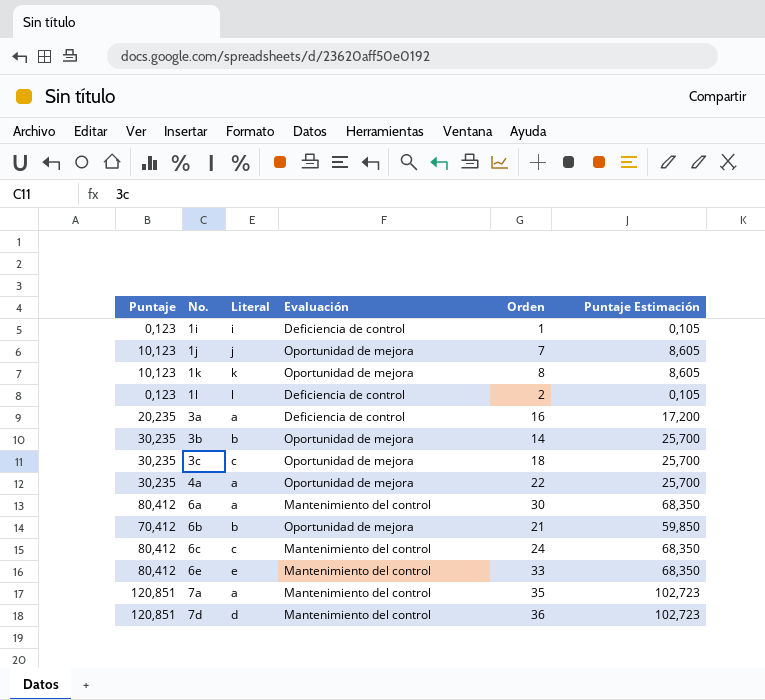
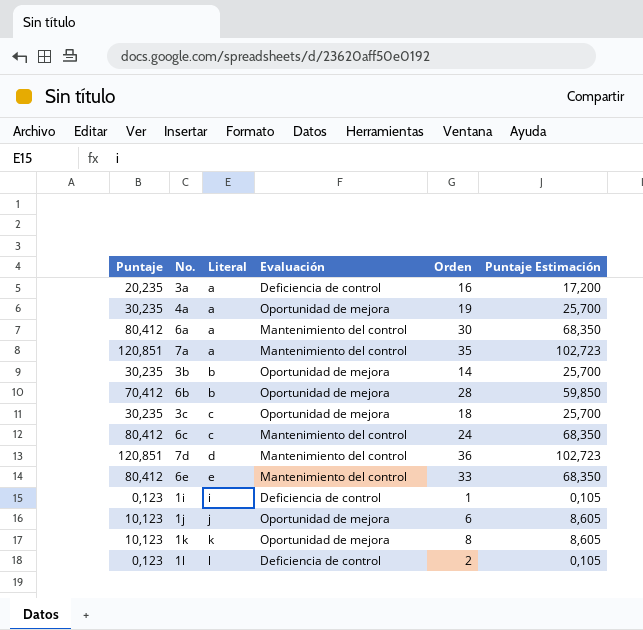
row order: No. ascending -> Literal ascending
4a | Orden: 22 -> 19
6b | Orden: 21 -> 28
1j | Orden: 7 -> 6

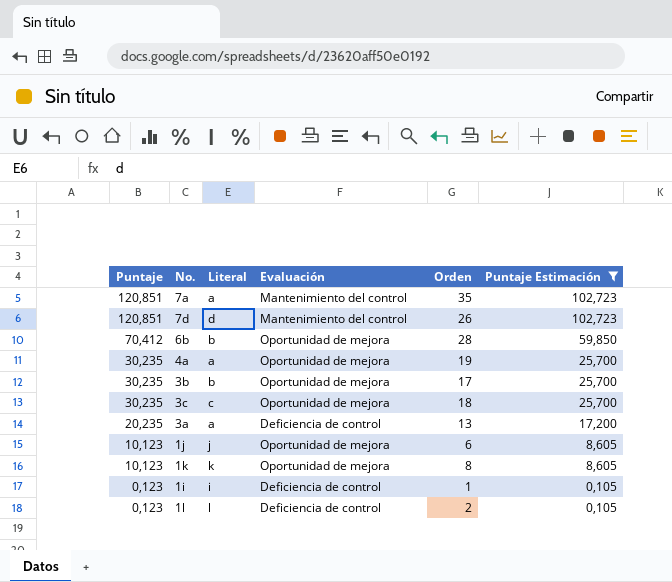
filter: none -> Puntaje Estimación != 68,350
row order: Literal ascending -> Puntaje descending
7d | Orden: 36 -> 26
3b | Orden: 14 -> 17
3a | Orden: 16 -> 13

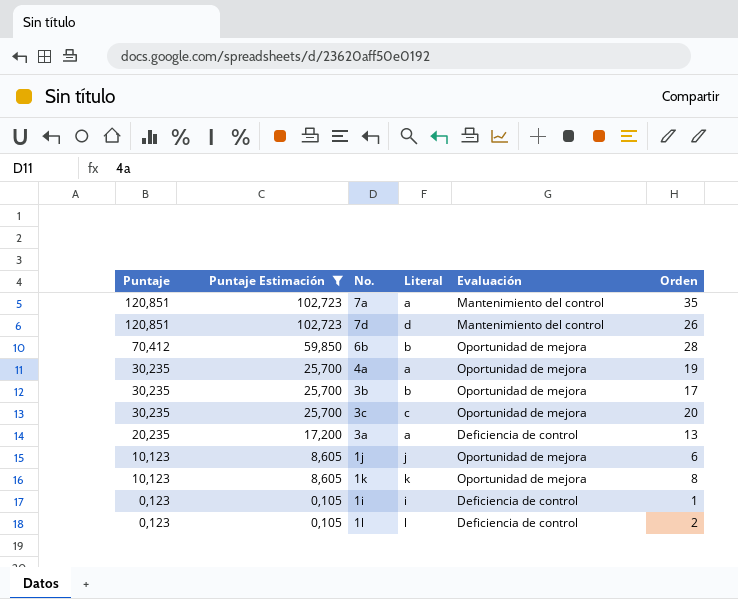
column Puntaje Estimación | position: 6 -> 2
3c | Orden: 18 -> 20

